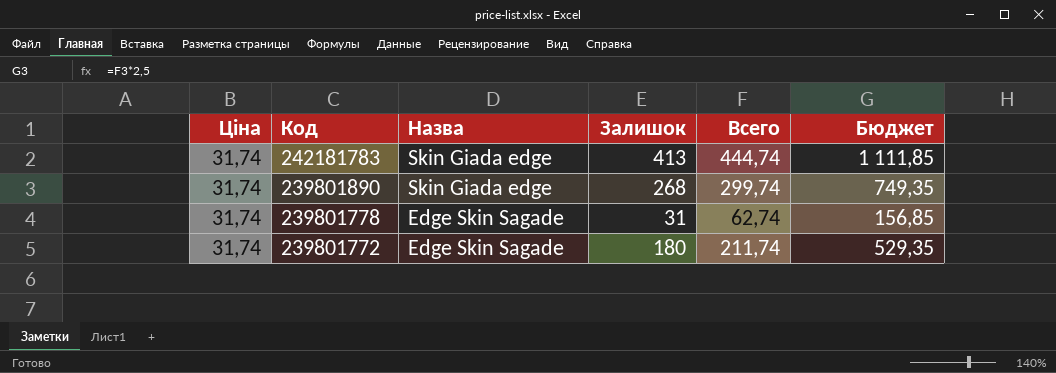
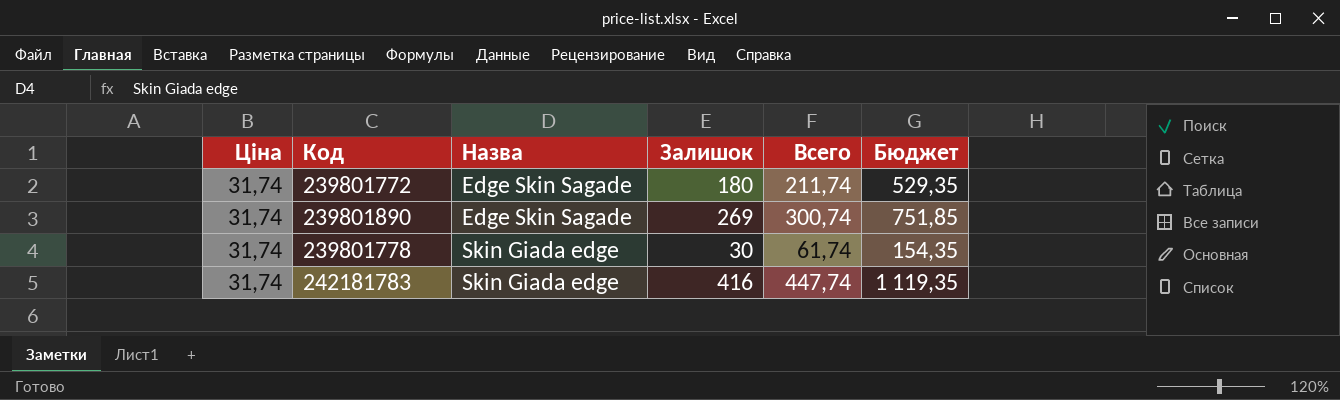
row order: Код descending -> Назва ascending
239801890 | Назва: Skin Giada edge -> Edge Skin Sagade
239801890 | Залишок: 268 -> 269
239801890 | Всего: 299,74 -> 300,74
239801890 | Бюджет: 749,35 -> 751,85
239801778 | Назва: Edge Skin Sagade -> Skin Giada edge
239801778 | Залишок: 31 -> 30
239801778 | Всего: 62,74 -> 61,74
239801778 | Бюджет: 156,85 -> 154,35
242181783 | Залишок: 413 -> 416
242181783 | Всего: 444,74 -> 447,74
242181783 | Бюджет: 1 111,85 -> 1 119,35

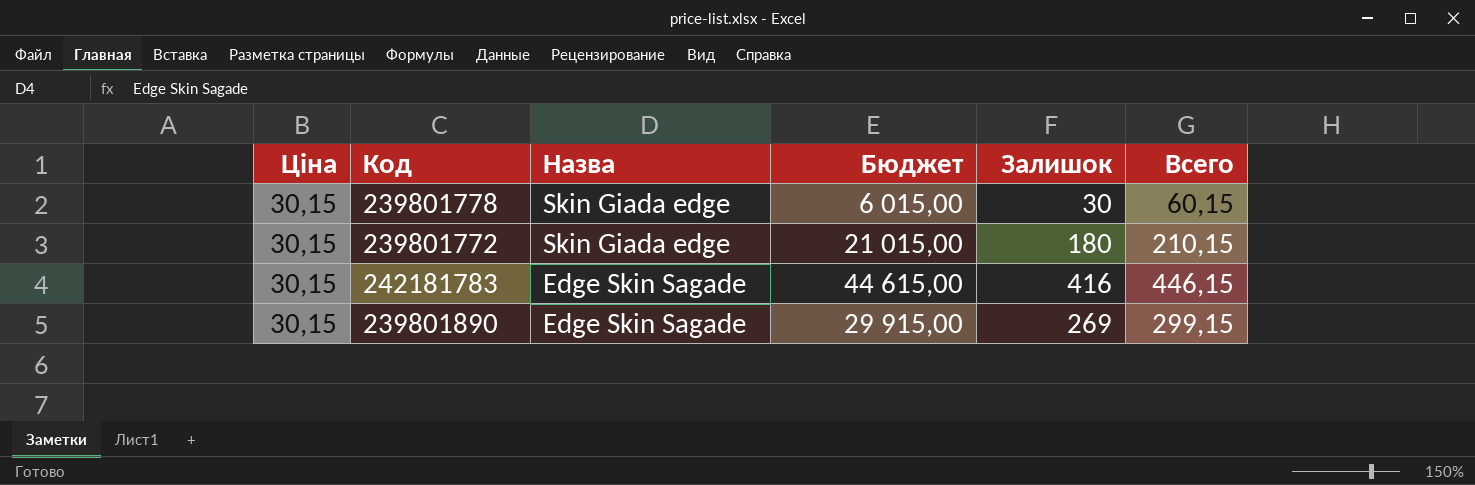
row order: Назва ascending -> Назва descending
column Бюджет | formula: [Всего] * 2,5 -> [Всего] * 100
column Бюджет | position: 6 -> 4
239801778 | Ціна: 31,74 -> 30,15
239801778 | Всего: 61,74 -> 60,15
239801772 | Ціна: 31,74 -> 30,15
239801772 | Назва: Edge Skin Sagade -> Skin Giada edge
239801772 | Всего: 211,74 -> 210,15
242181783 | Ціна: 31,74 -> 30,15
242181783 | Назва: Skin Giada edge -> Edge Skin Sagade
242181783 | Всего: 447,74 -> 446,15
239801890 | Ціна: 31,74 -> 30,15
239801890 | Всего: 300,74 -> 299,15

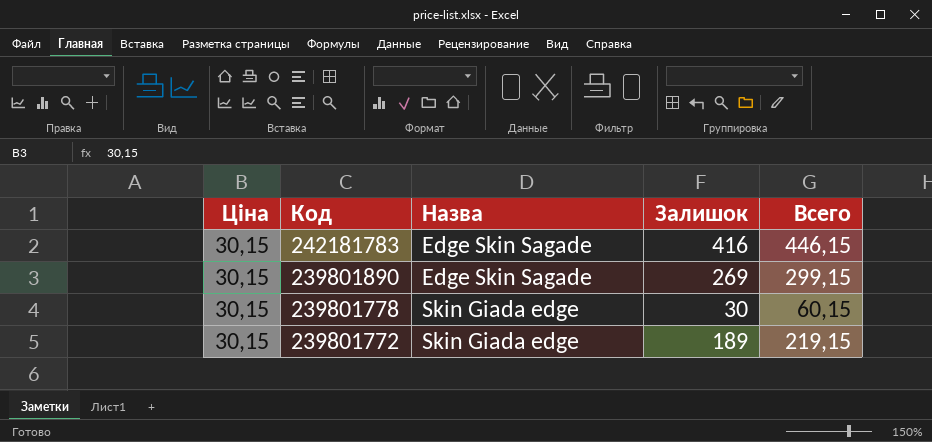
row order: Назва descending -> Код descending
column Бюджет | formula: [Всего] * 100 -> none
239801772 | Залишок: 180 -> 189
239801772 | Всего: 210,15 -> 219,15

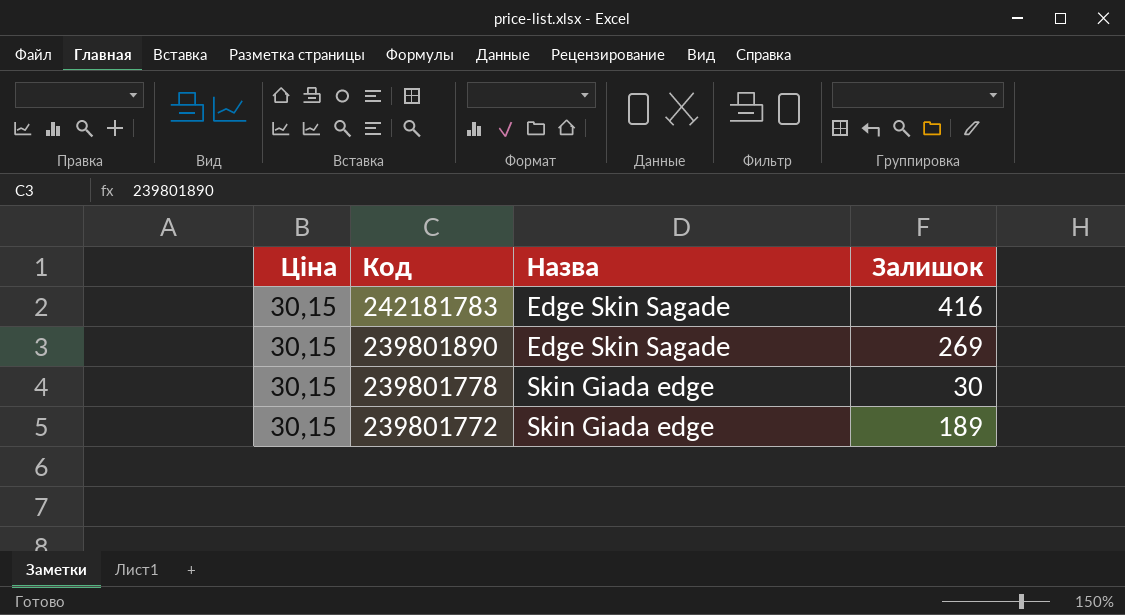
column Всего | formula: [Ціна] + [Залишок] -> none

